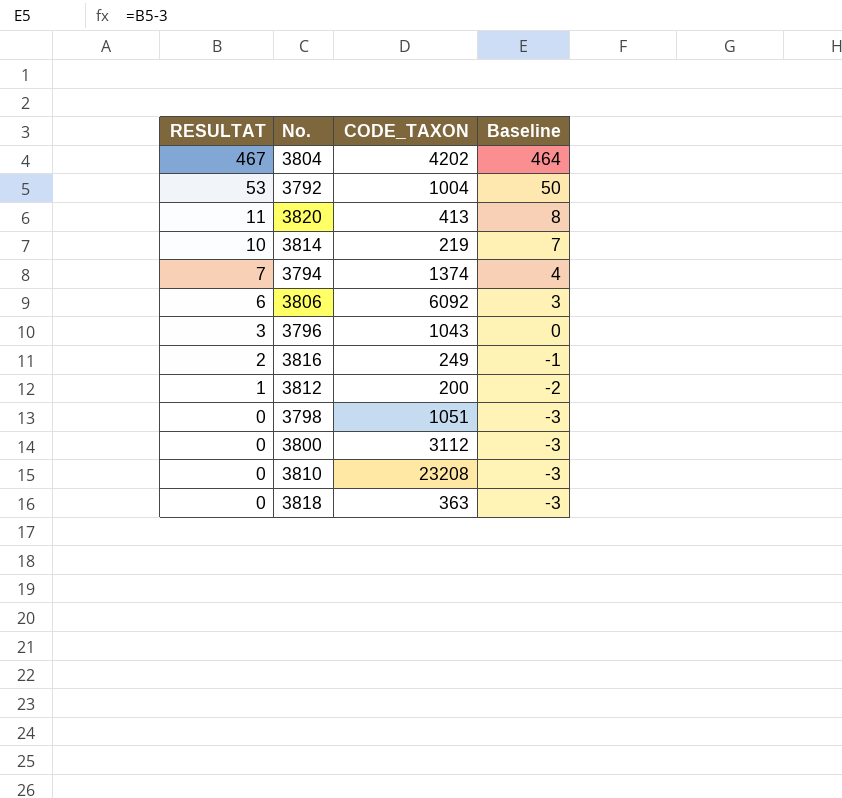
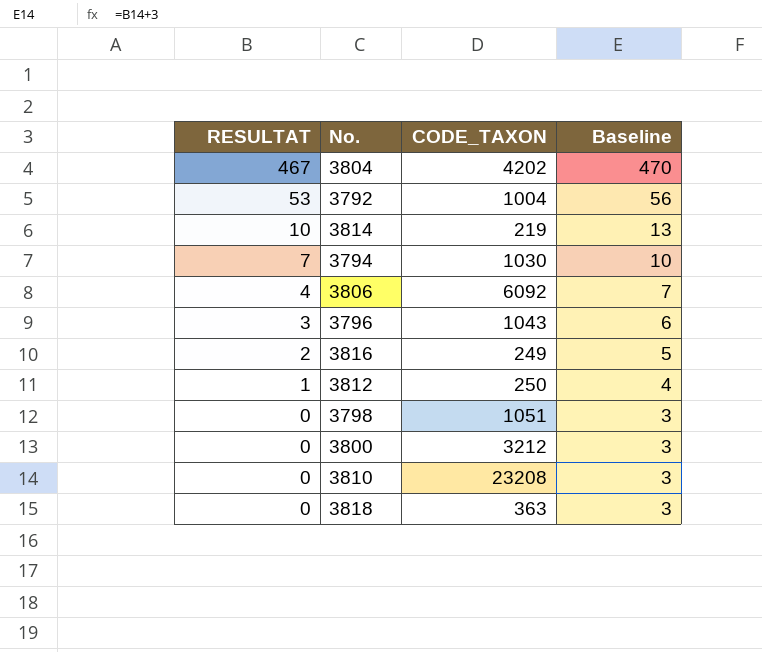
column Baseline | formula: [RESULTAT] - 3 -> [RESULTAT] + 3
row 3820: 11 | 413 | 8 -> none
3794 | CODE_TAXON: 1374 -> 1030
3806 | RESULTAT: 6 -> 4
3812 | CODE_TAXON: 200 -> 250
3800 | CODE_TAXON: 3112 -> 3212

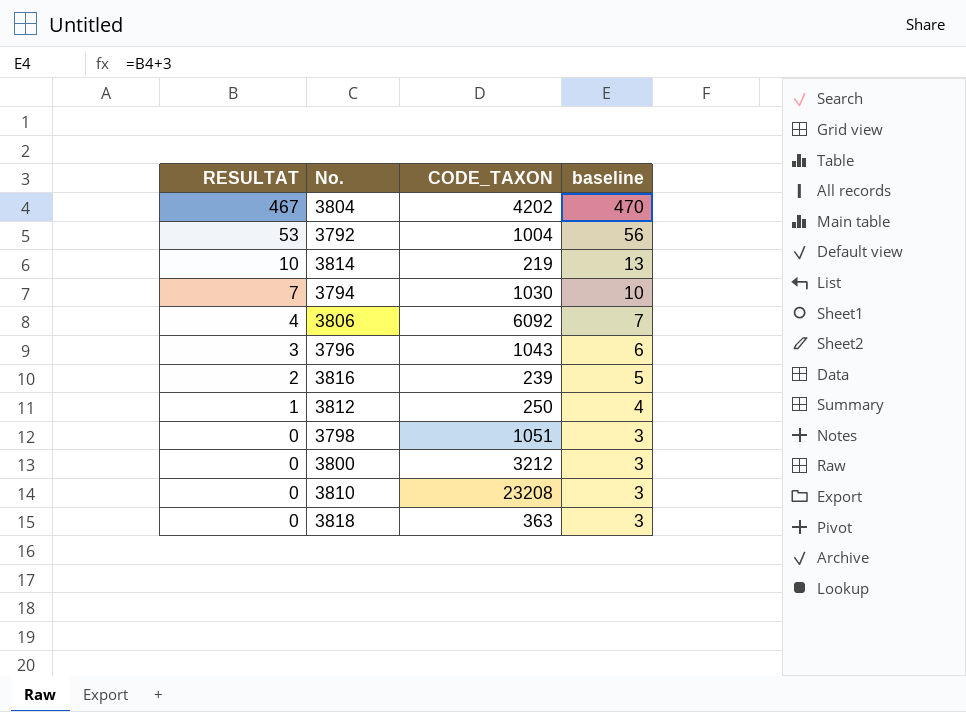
column name: Baseline -> baseline
3816 | CODE_TAXON: 249 -> 239

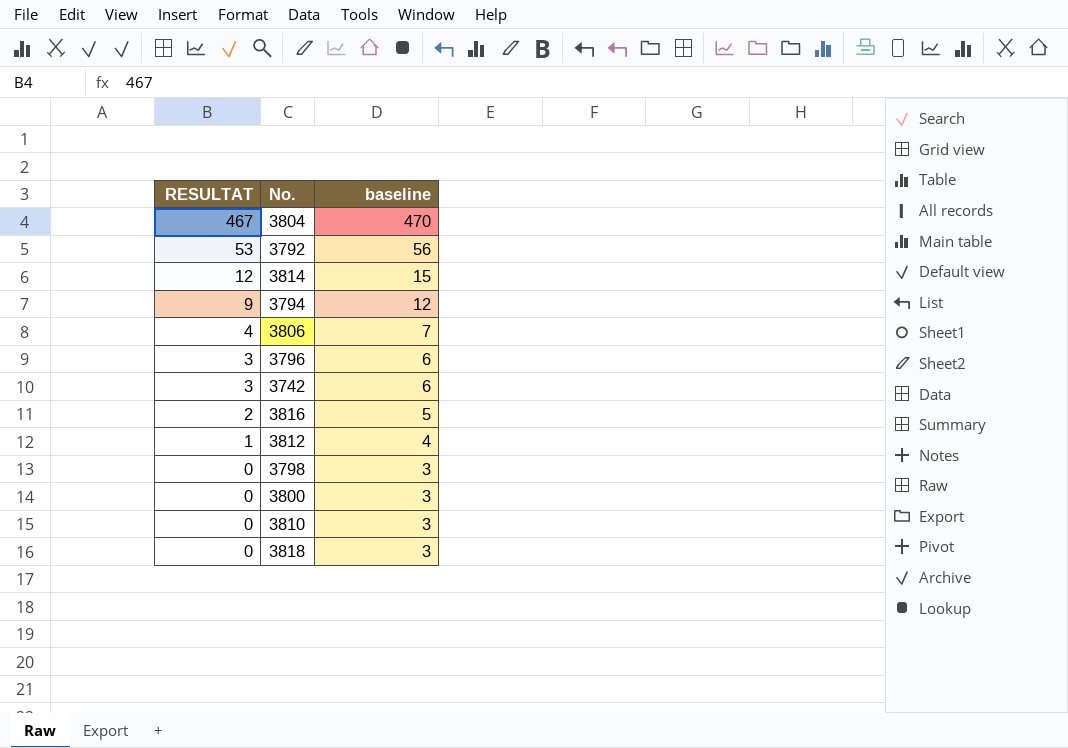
column CODE_TAXON | position: 3 -> none
3814 | RESULTAT: 10 -> 12
3814 | baseline: 13 -> 15
3794 | RESULTAT: 7 -> 9
3794 | baseline: 10 -> 12
row 3742: none -> 3 | 6

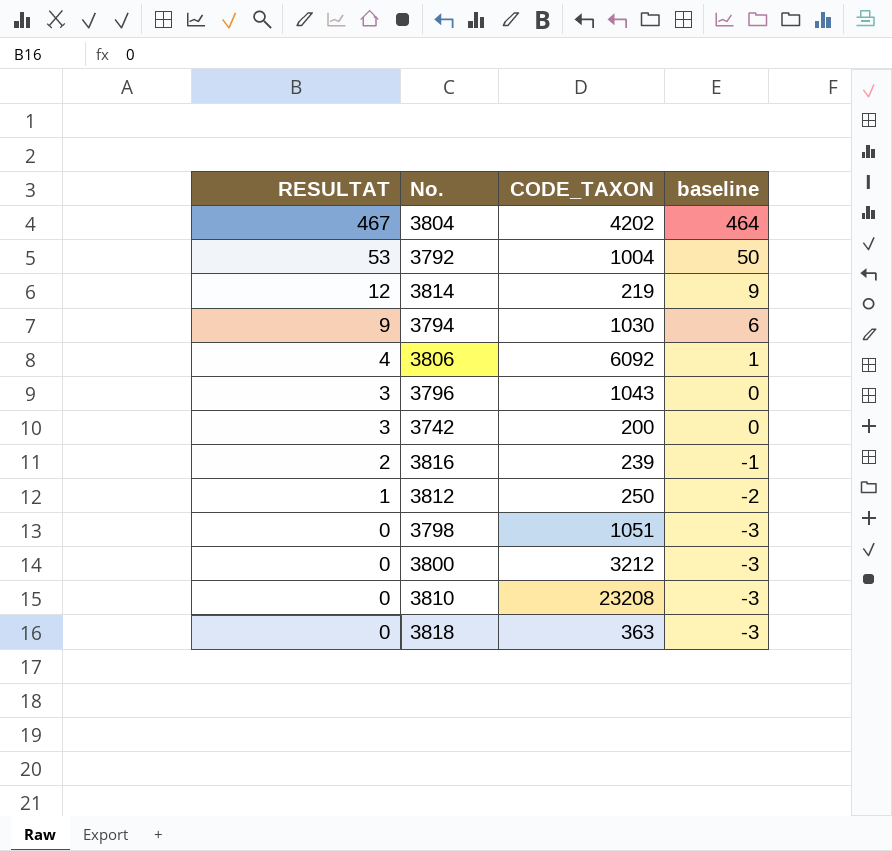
column CODE_TAXON | position: none -> 3
column baseline | formula: [RESULTAT] + 3 -> [RESULTAT] - 3

